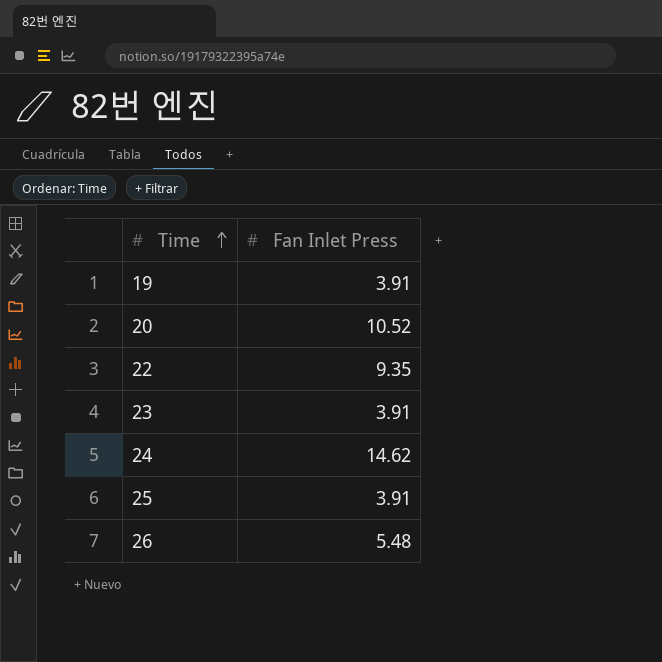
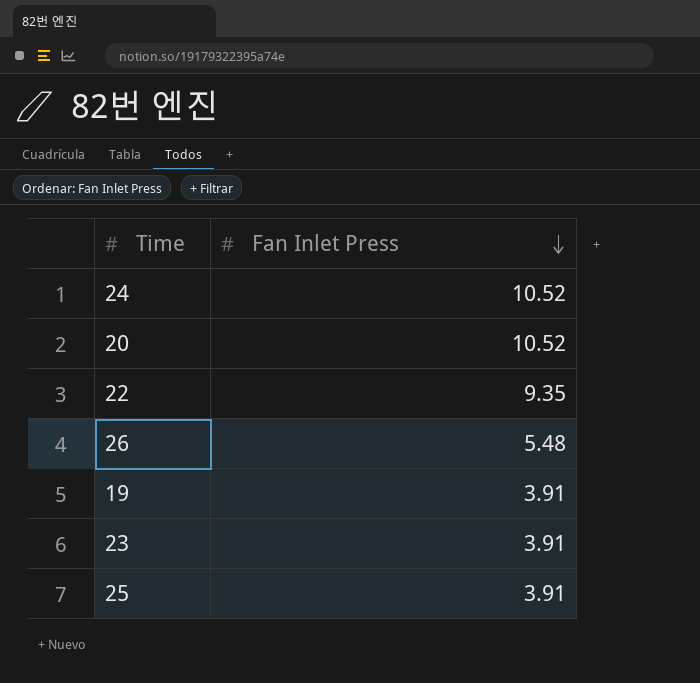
row order: Time ascending -> Fan Inlet Press descending
24 | Fan Inlet Press: 14.62 -> 10.52

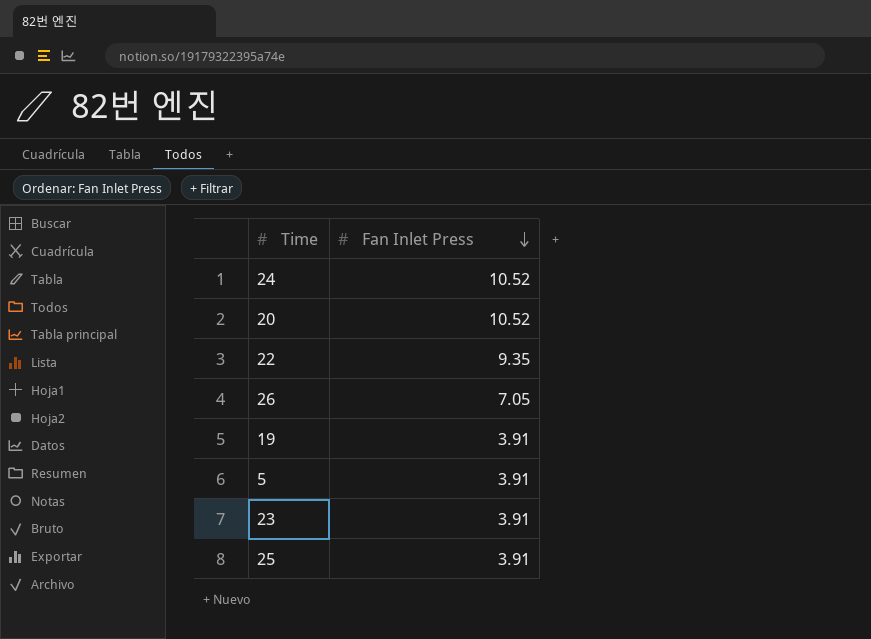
26 | Fan Inlet Press: 5.48 -> 7.05
row 5: none -> 3.91

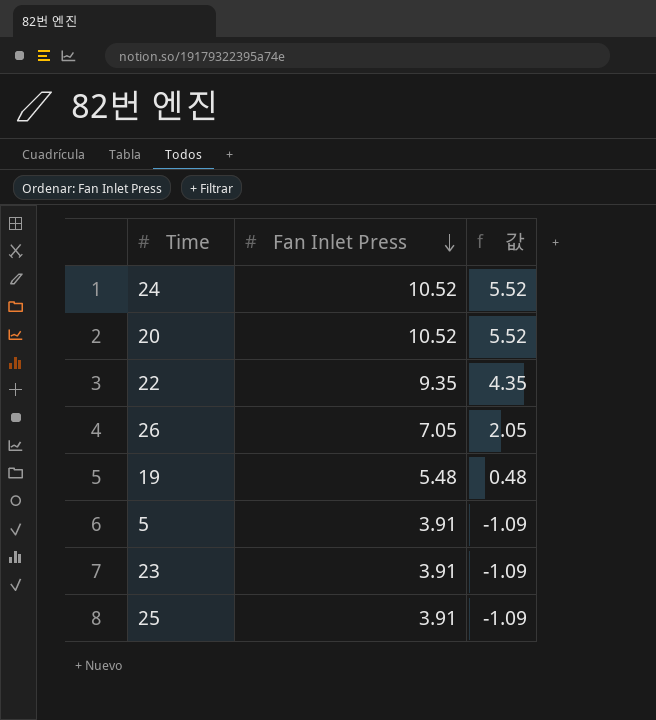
column 값 | formula: none -> [Fan Inlet Press] - 5
19 | Fan Inlet Press: 3.91 -> 5.48

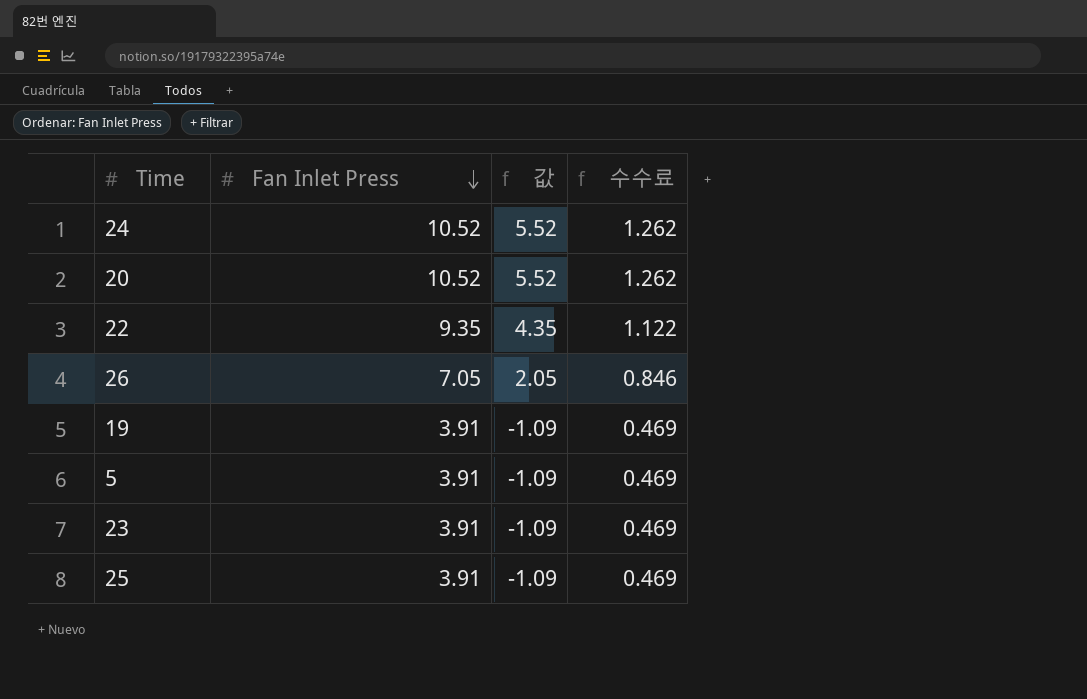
column 수수료 | formula: none -> [Fan Inlet Press] * 0.12
19 | Fan Inlet Press: 5.48 -> 3.91
19 | 값: 0.48 -> -1.09

